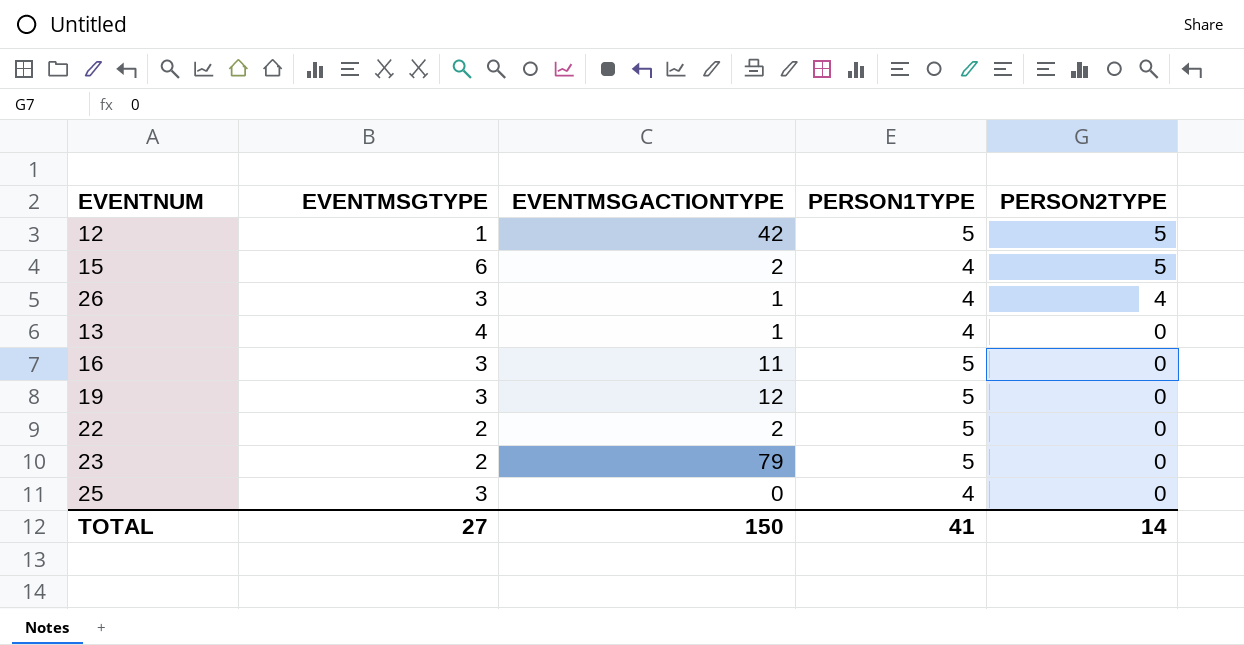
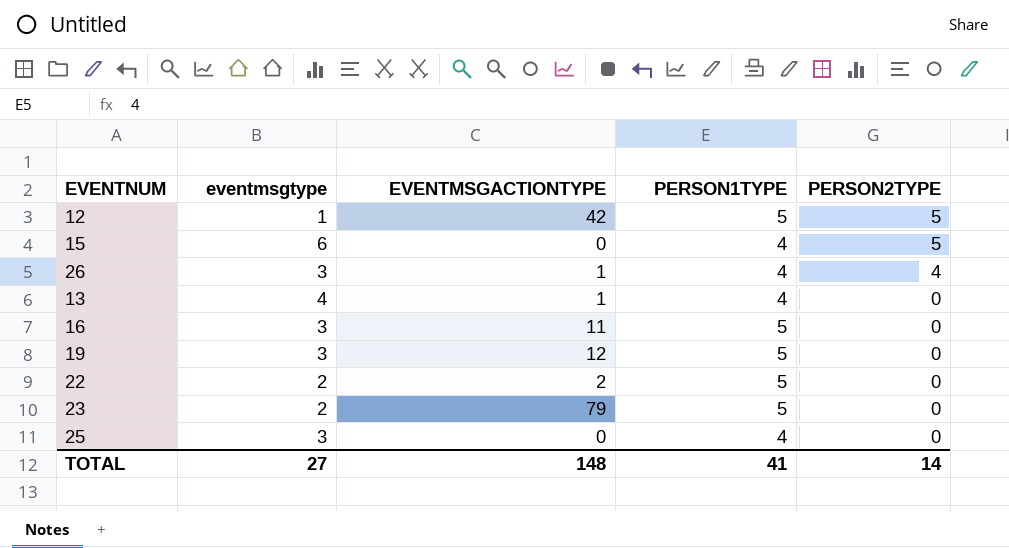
column name: EVENTMSGTYPE -> eventmsgtype
15 | EVENTMSGACTIONTYPE: 2 -> 0
TOTAL | EVENTMSGACTIONTYPE: 150 -> 148

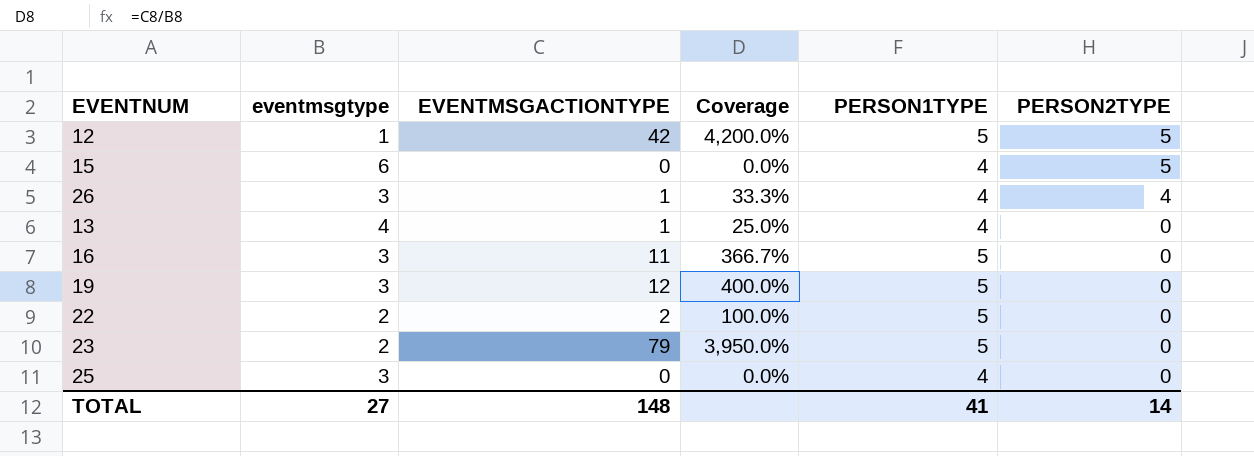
column Coverage | formula: none -> [EVENTMSGACTIONTYPE] / [eventmsgtype]

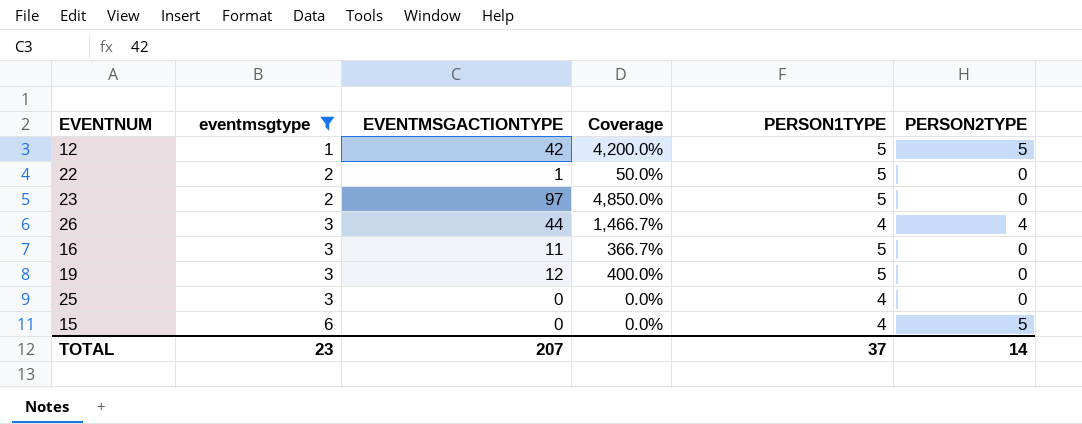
filter: none -> eventmsgtype != 4
row order: PERSON2TYPE descending -> eventmsgtype ascending
22 | EVENTMSGACTIONTYPE: 2 -> 1
22 | Coverage: 100.0% -> 50.0%
23 | EVENTMSGACTIONTYPE: 79 -> 97
23 | Coverage: 3,950.0% -> 4,850.0%
26 | EVENTMSGACTIONTYPE: 1 -> 44
26 | Coverage: 33.3% -> 1,466.7%
TOTAL | eventmsgtype: 27 -> 23
TOTAL | EVENTMSGACTIONTYPE: 148 -> 207
TOTAL | PERSON1TYPE: 41 -> 37

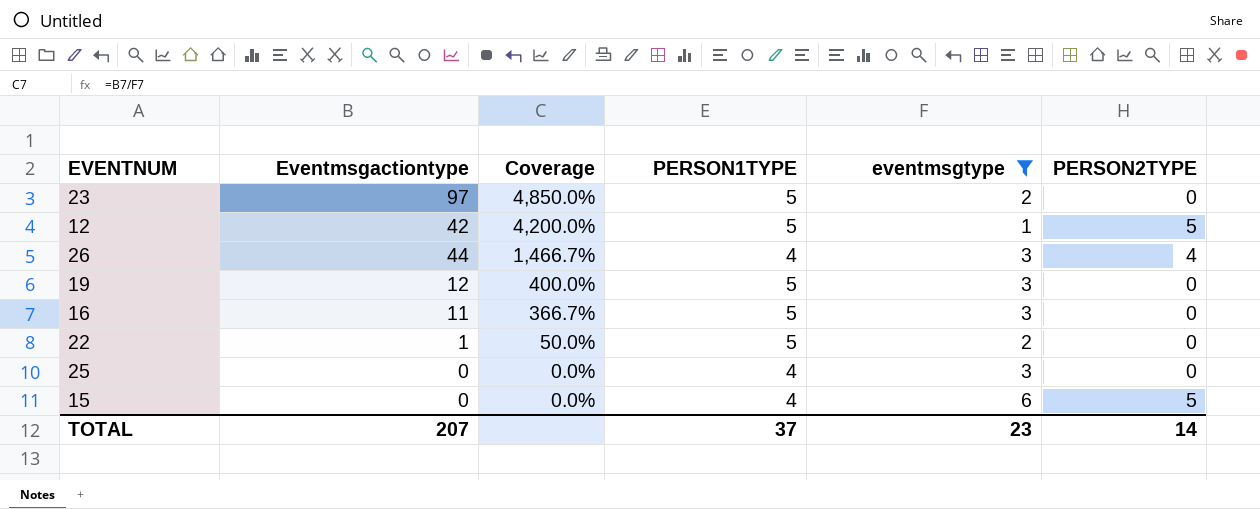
row order: eventmsgtype ascending -> Coverage descending
column name: EVENTMSGACTIONTYPE -> Eventmsgactiontype
column eventmsgtype | position: 2 -> 5

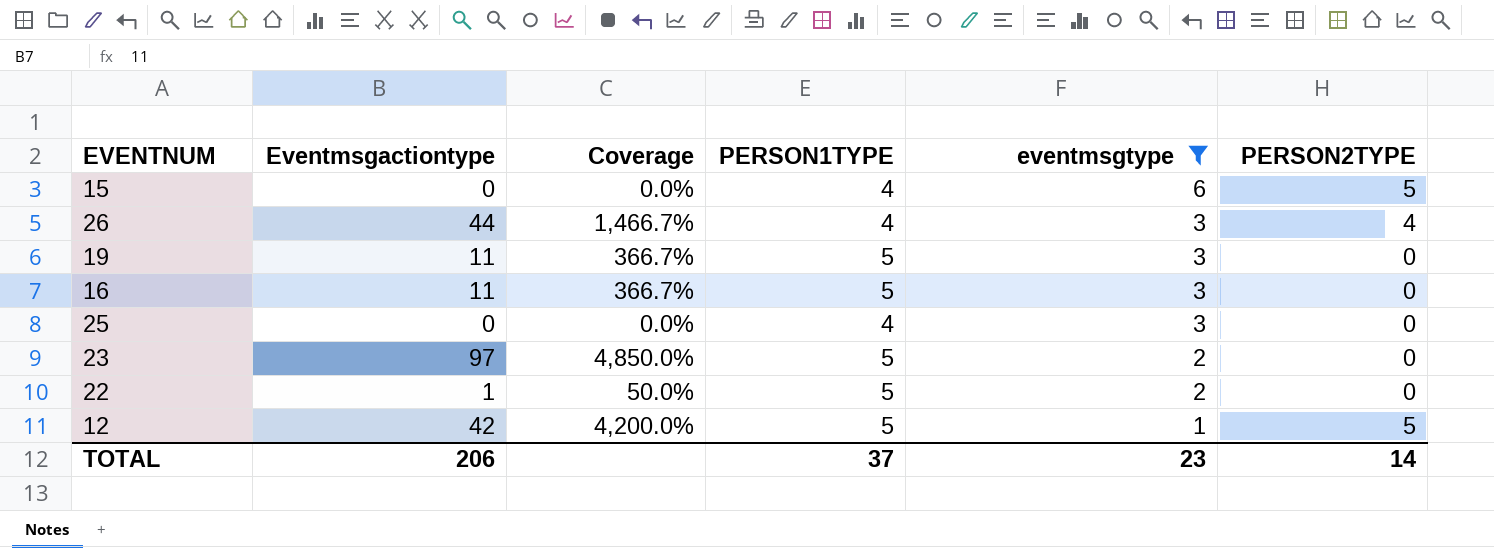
row order: Coverage descending -> eventmsgtype descending
19 | Eventmsgactiontype: 12 -> 11
19 | Coverage: 400.0% -> 366.7%
TOTAL | Eventmsgactiontype: 207 -> 206

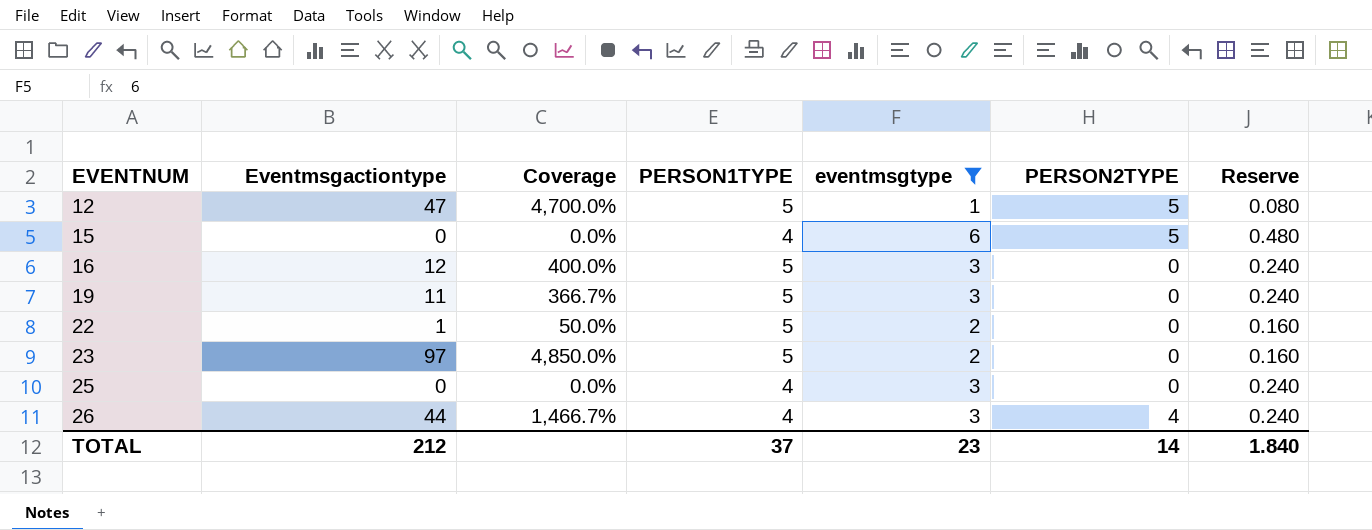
row order: eventmsgtype descending -> EVENTNUM ascending
column Reserve | formula: none -> [eventmsgtype] * 0.08
12 | Eventmsgactiontype: 42 -> 47
12 | Coverage: 4,200.0% -> 4,700.0%
16 | Eventmsgactiontype: 11 -> 12
16 | Coverage: 366.7% -> 400.0%
TOTAL | Eventmsgactiontype: 206 -> 212

